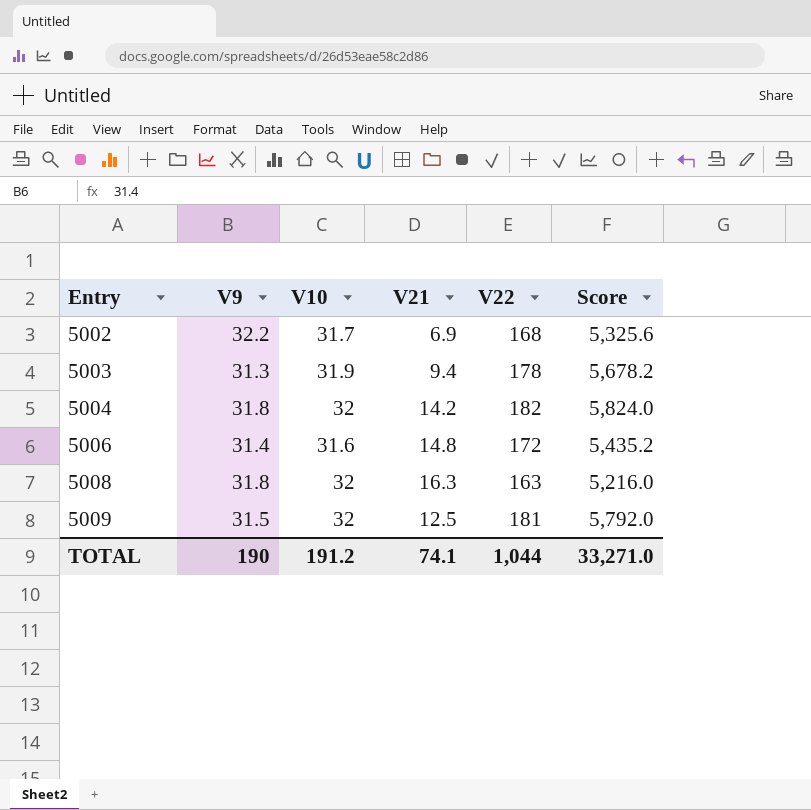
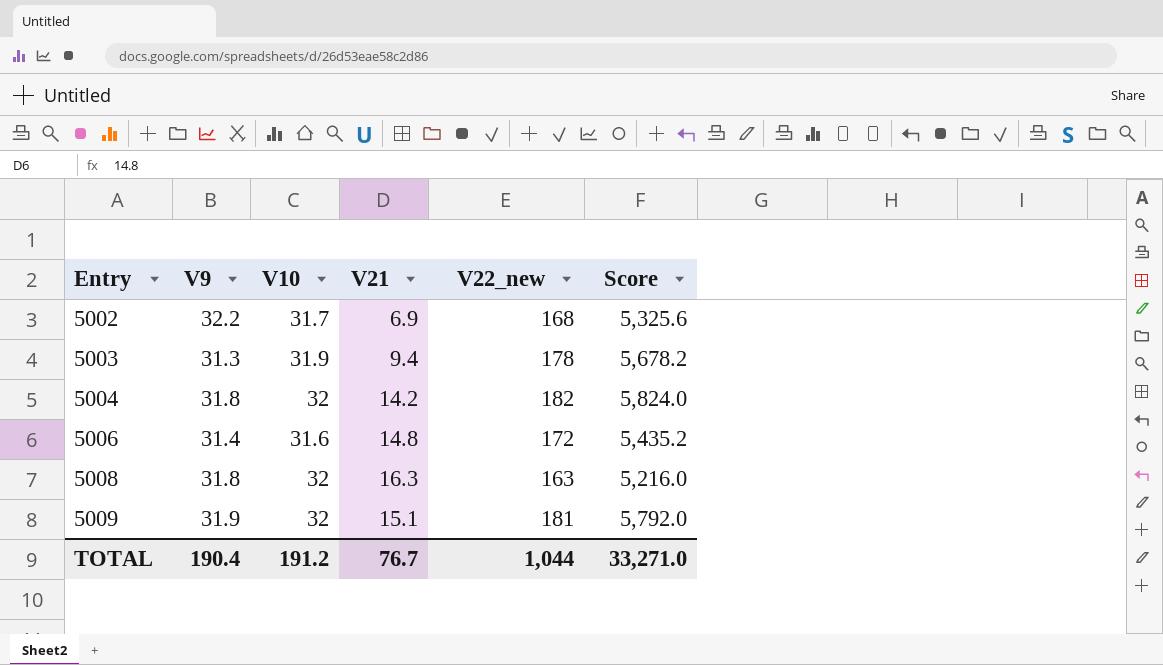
column name: V22 -> V22_new
5009 | V9: 31.5 -> 31.9
5009 | V21: 12.5 -> 15.1
TOTAL | V9: 190 -> 190.4
TOTAL | V21: 74.1 -> 76.7

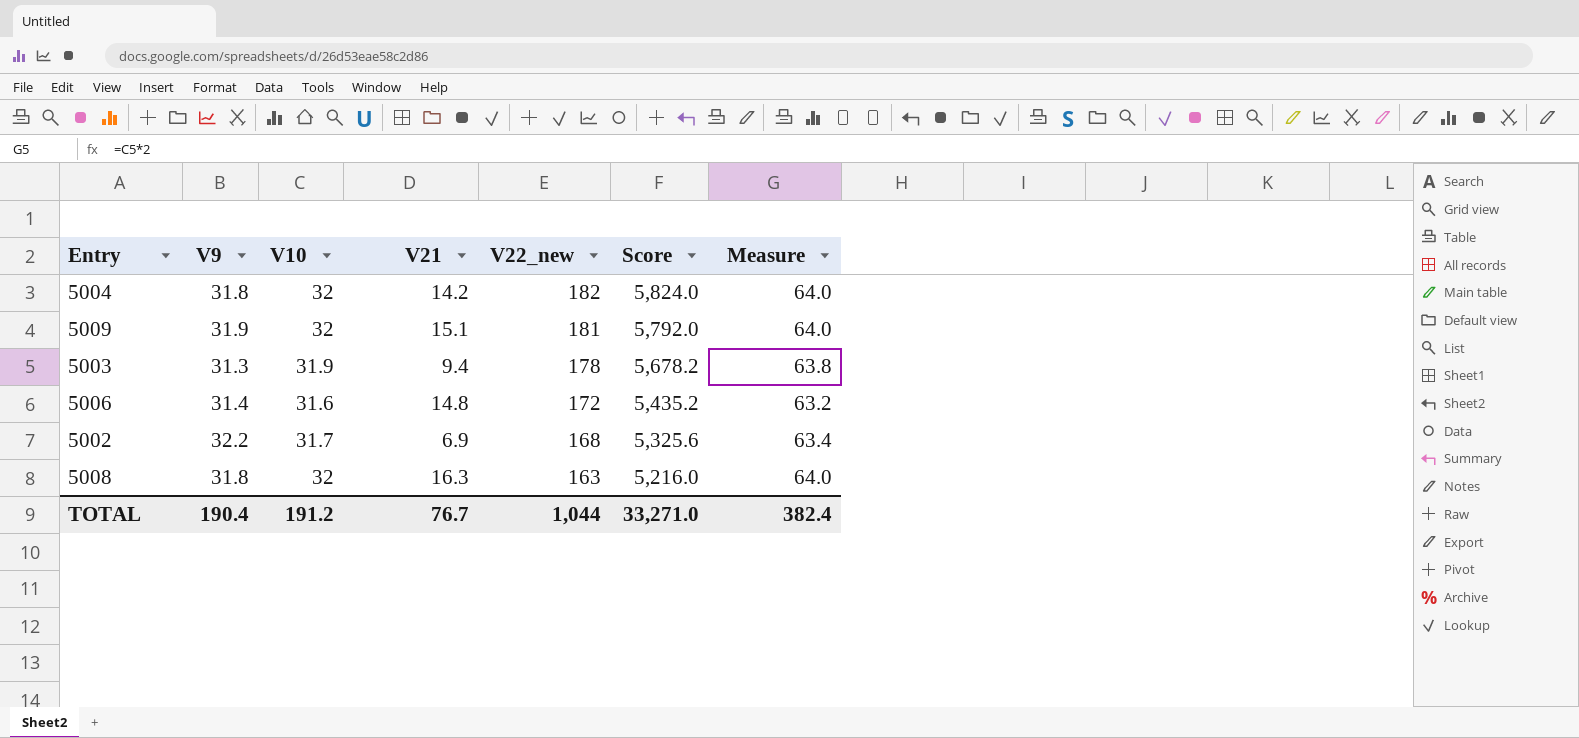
row order: Entry ascending -> V22_new descending
column Measure | formula: none -> [V10] * 2

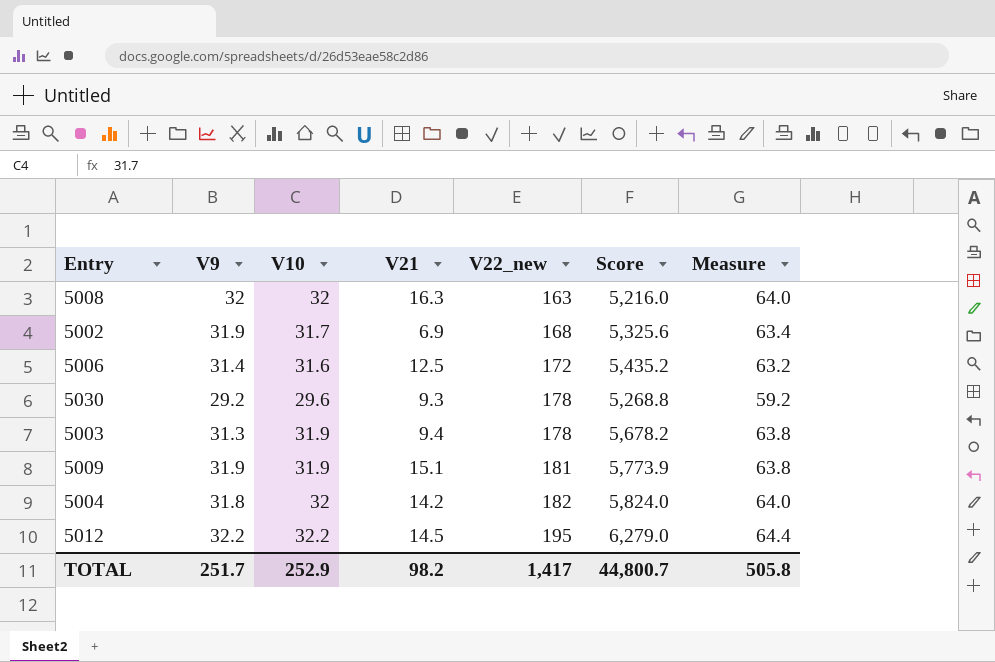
row order: V22_new descending -> V22_new ascending
5008 | V9: 31.8 -> 32
5002 | V9: 32.2 -> 31.9
5006 | V21: 14.8 -> 12.5
row 5030: none -> 29.2 | 29.6 | 9.3 | 178 | 5,268.8 | 59.2
5009 | V10: 32 -> 31.9
5009 | Score: 5,792.0 -> 5,773.9
5009 | Measure: 64.0 -> 63.8
row 5012: none -> 32.2 | 32.2 | 14.5 | 195 | 6,279.0 | 64.4
TOTAL | V9: 190.4 -> 251.7
TOTAL | V10: 191.2 -> 252.9
TOTAL | V21: 76.7 -> 98.2
TOTAL | V22_new: 1,044 -> 1,417
TOTAL | Score: 33,271.0 -> 44,800.7
TOTAL | Measure: 382.4 -> 505.8

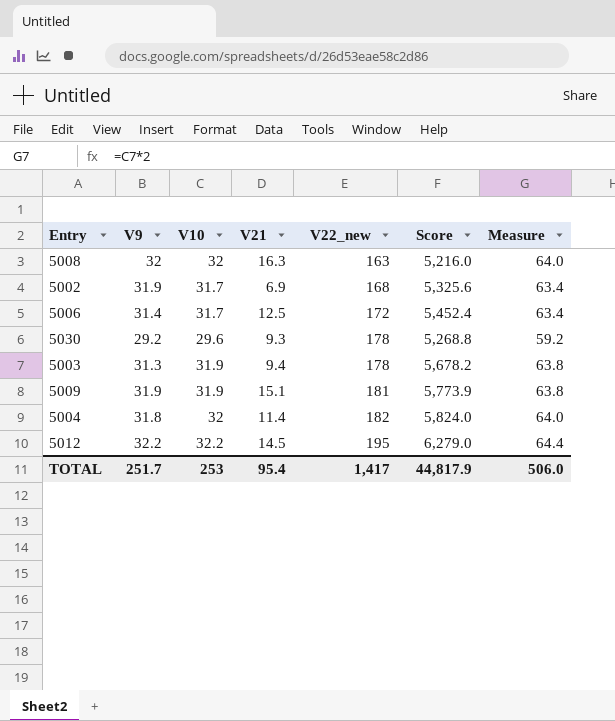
5006 | V10: 31.6 -> 31.7
5006 | Score: 5,435.2 -> 5,452.4
5006 | Measure: 63.2 -> 63.4
5004 | V21: 14.2 -> 11.4
TOTAL | V10: 252.9 -> 253
TOTAL | V21: 98.2 -> 95.4
TOTAL | Score: 44,800.7 -> 44,817.9
TOTAL | Measure: 505.8 -> 506.0

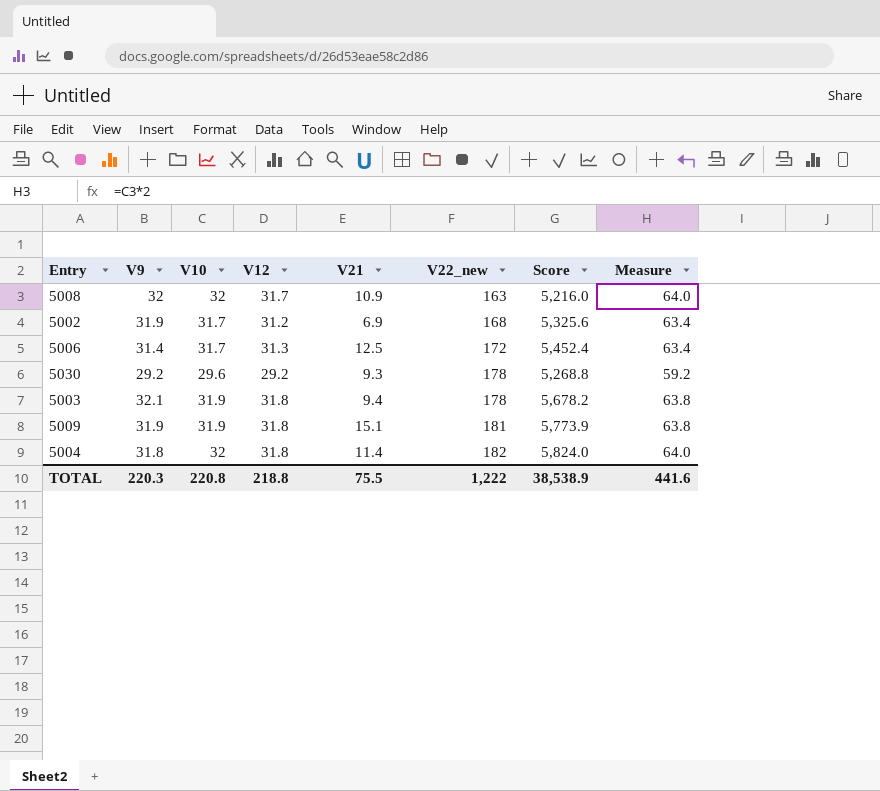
column V12 | position: none -> 4
row 5012: 32.2 | 32.2 | 14.5 | 195 | 6,279.0 | 64.4 -> none
5008 | V21: 16.3 -> 10.9
5003 | V9: 31.3 -> 32.1
TOTAL | V9: 251.7 -> 220.3
TOTAL | V10: 253 -> 220.8
TOTAL | V21: 95.4 -> 75.5
TOTAL | V22_new: 1,417 -> 1,222
TOTAL | Score: 44,817.9 -> 38,538.9
TOTAL | Measure: 506.0 -> 441.6

